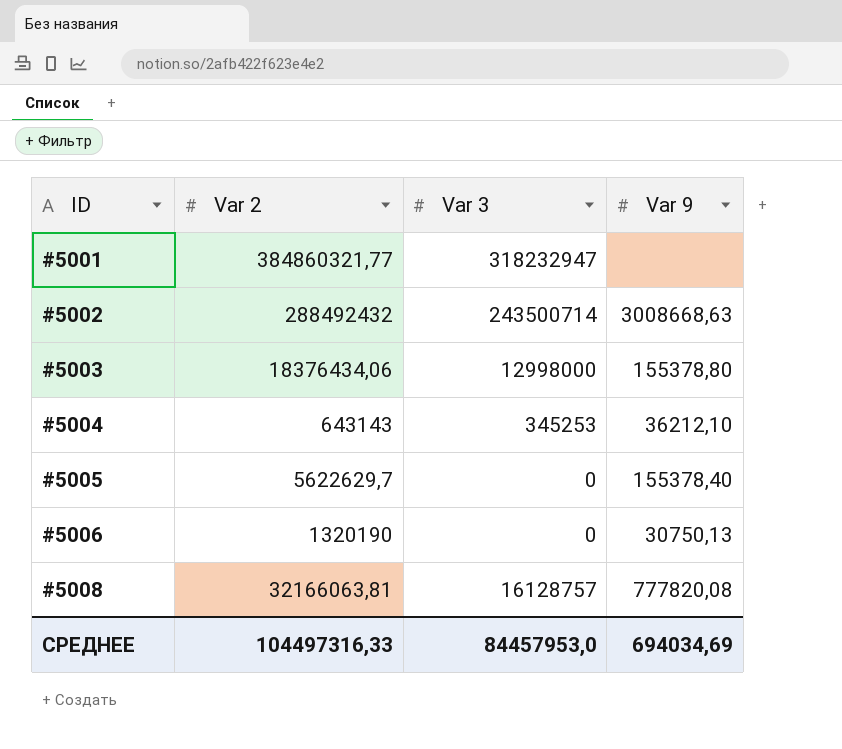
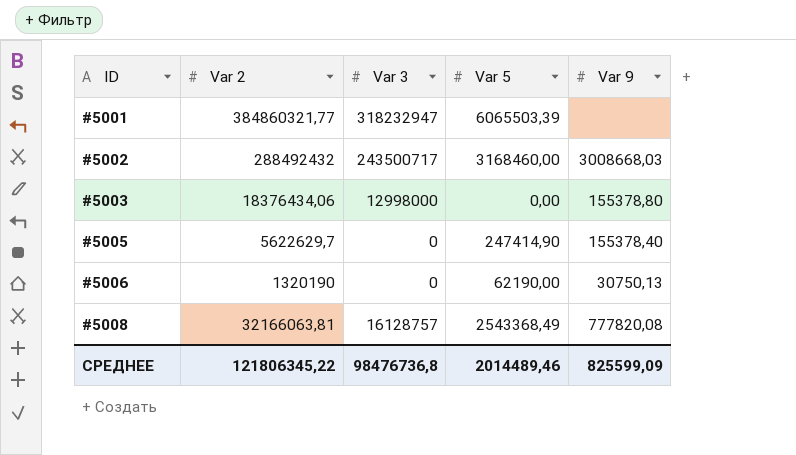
column Var 5 | position: none -> 4
row #5004: 643143 | 345253 | 36212,10 -> none
#5002 | Var 3: 243500714 -> 243500717
#5002 | Var 9: 3008668,63 -> 3008668,03
СРЕДНЕЕ | Var 2: 104497316,33 -> 121806345,22
СРЕДНЕЕ | Var 3: 84457953,0 -> 98476736,8
СРЕДНЕЕ | Var 9: 694034,69 -> 825599,09

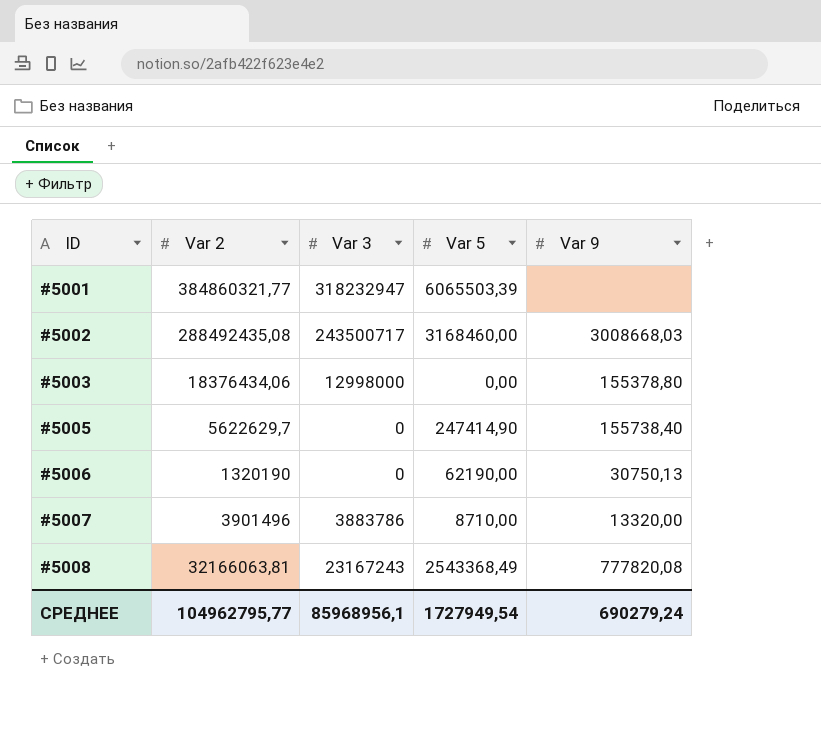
#5002 | Var 2: 288492432 -> 288492435,08
#5005 | Var 9: 155378,40 -> 155738,40
row #5007: none -> 3901496 | 3883786 | 8710,00 | 13320,00
#5008 | Var 3: 16128757 -> 23167243
СРЕДНЕЕ | Var 2: 121806345,22 -> 104962795,77
СРЕДНЕЕ | Var 3: 98476736,8 -> 85968956,1
СРЕДНЕЕ | Var 5: 2014489,46 -> 1727949,54
СРЕДНЕЕ | Var 9: 825599,09 -> 690279,24

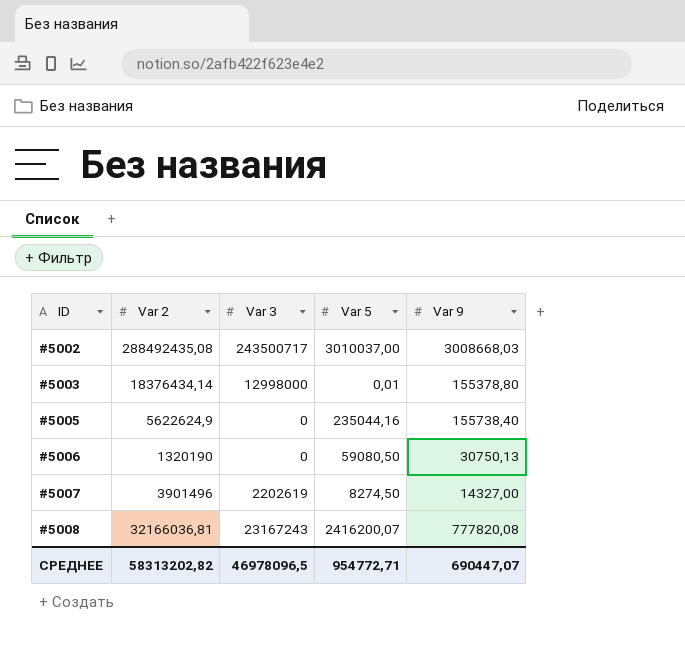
row #5001: 384860321,77 | 318232947 | 6065503,39 | none -> none
#5002 | Var 5: 3168460,00 -> 3010037,00
#5003 | Var 2: 18376434,06 -> 18376434,14
#5003 | Var 5: 0,00 -> 0,01
#5005 | Var 2: 5622629,7 -> 5622624,9
#5005 | Var 5: 247414,90 -> 235044,16
#5006 | Var 5: 62190,00 -> 59080,50
#5007 | Var 3: 3883786 -> 2202619
#5007 | Var 5: 8710,00 -> 8274,50
#5007 | Var 9: 13320,00 -> 14327,00
#5008 | Var 2: 32166063,81 -> 32166036,81
#5008 | Var 5: 2543368,49 -> 2416200,07
СРЕДНЕЕ | Var 2: 104962795,77 -> 58313202,82
СРЕДНЕЕ | Var 3: 85968956,1 -> 46978096,5
СРЕДНЕЕ | Var 5: 1727949,54 -> 954772,71
СРЕДНЕЕ | Var 9: 690279,24 -> 690447,07

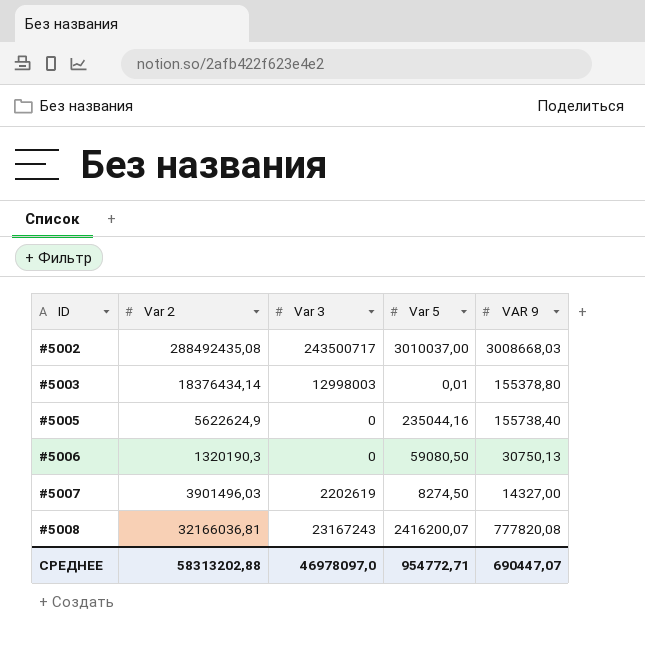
column name: Var 9 -> VAR 9
#5003 | Var 3: 12998000 -> 12998003
#5006 | Var 2: 1320190 -> 1320190,3
#5007 | Var 2: 3901496 -> 3901496,03
СРЕДНЕЕ | Var 2: 58313202,82 -> 58313202,88
СРЕДНЕЕ | Var 3: 46978096,5 -> 46978097,0

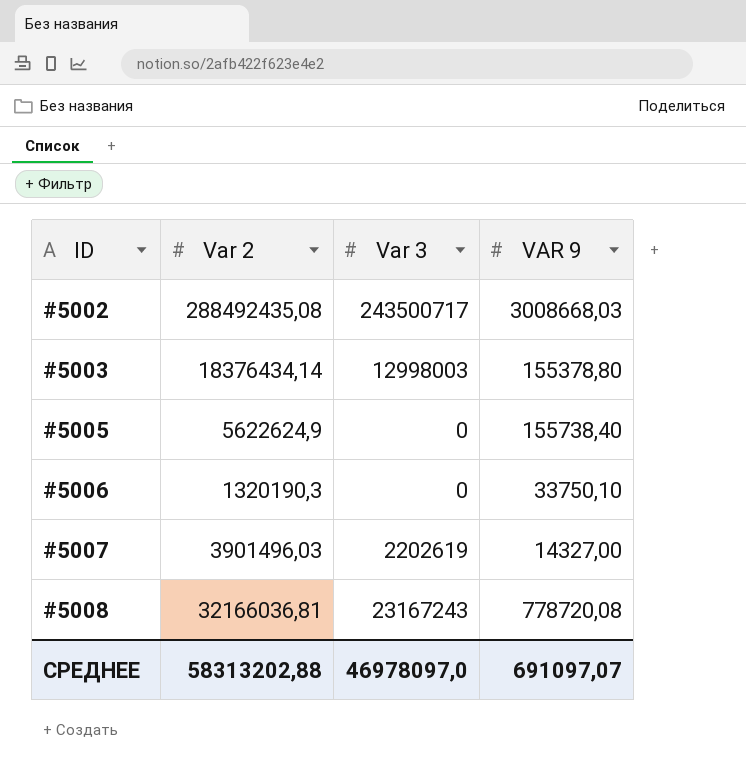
column Var 5 | position: 4 -> none
#5006 | VAR 9: 30750,13 -> 33750,10
#5008 | VAR 9: 777820,08 -> 778720,08
СРЕДНЕЕ | VAR 9: 690447,07 -> 691097,07

